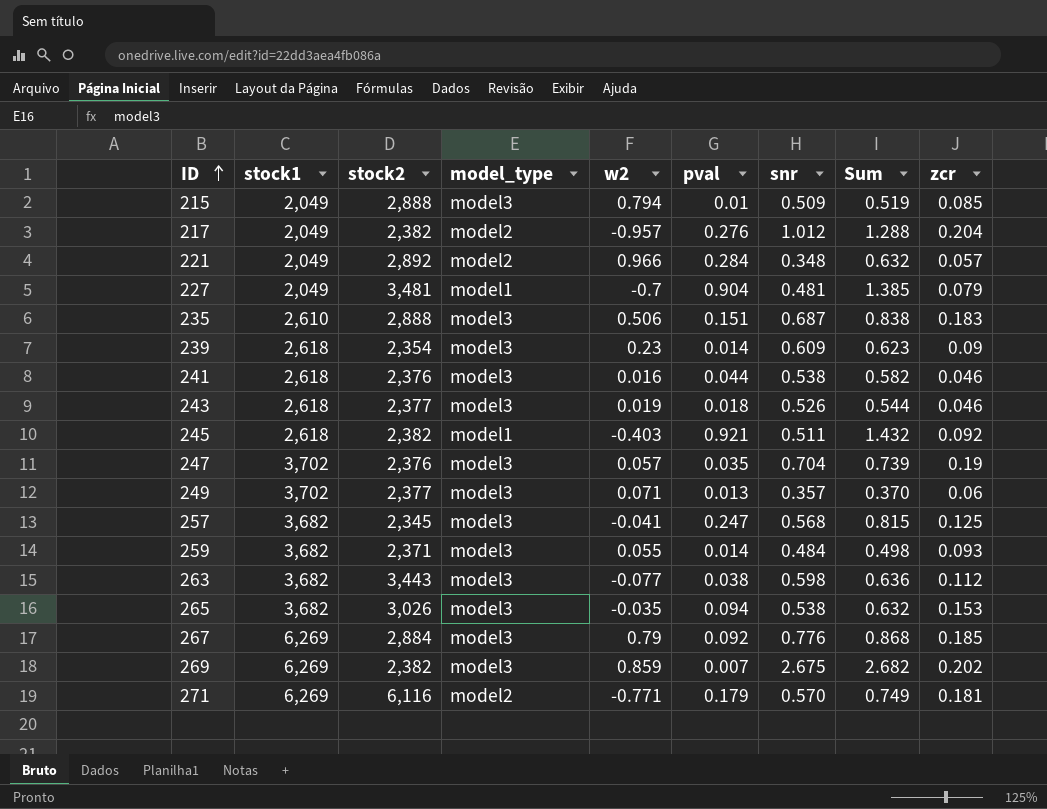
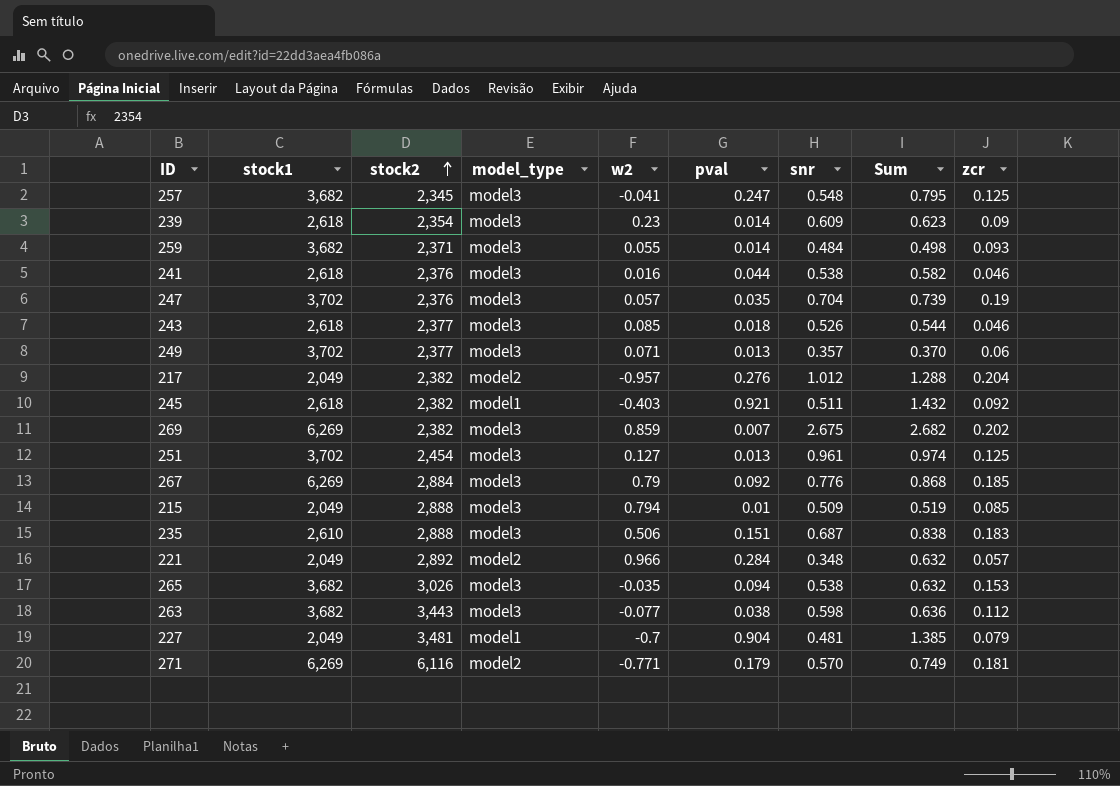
row order: ID ascending -> stock2 ascending
257 | snr: 0.568 -> 0.548
257 | Sum: 0.815 -> 0.795
243 | w2: 0.019 -> 0.085
row 251: none -> 3,702 | 2,454 | model3 | 0.127 | 0.013 | 0.961 | 0.974 | 0.125

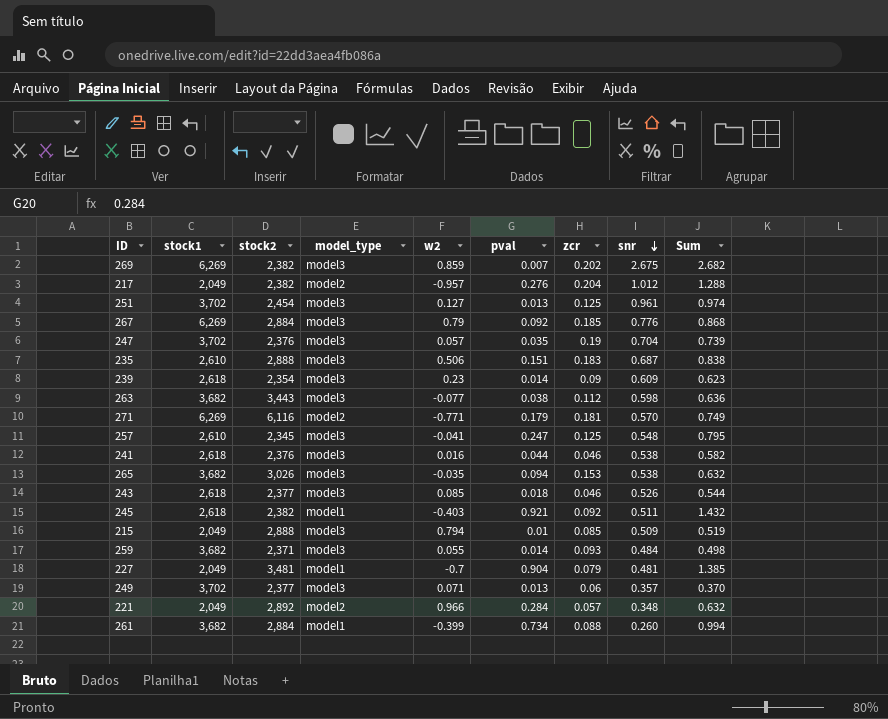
row order: stock2 ascending -> snr descending
column zcr | position: 9 -> 7
257 | stock1: 3,682 -> 2,610
row 261: none -> 3,682 | 2,884 | model1 | -0.399 | 0.734 | 0.088 | 0.260 | 0.994

